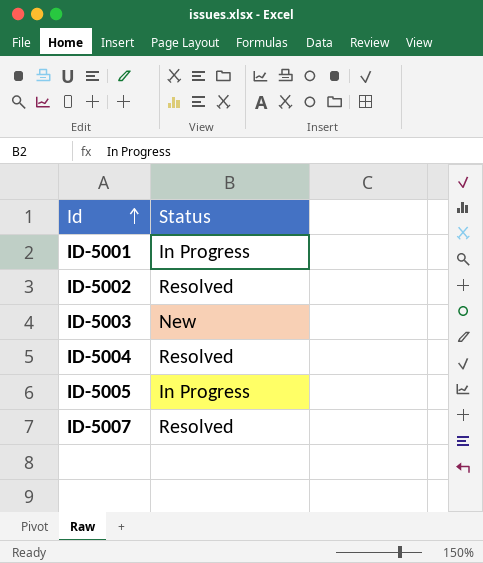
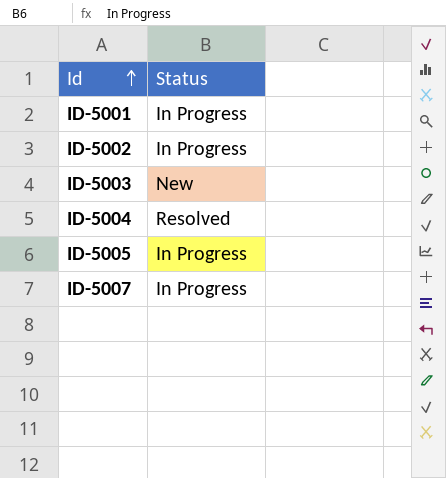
ID-5002 | Status: Resolved -> In Progress
ID-5007 | Status: Resolved -> In Progress

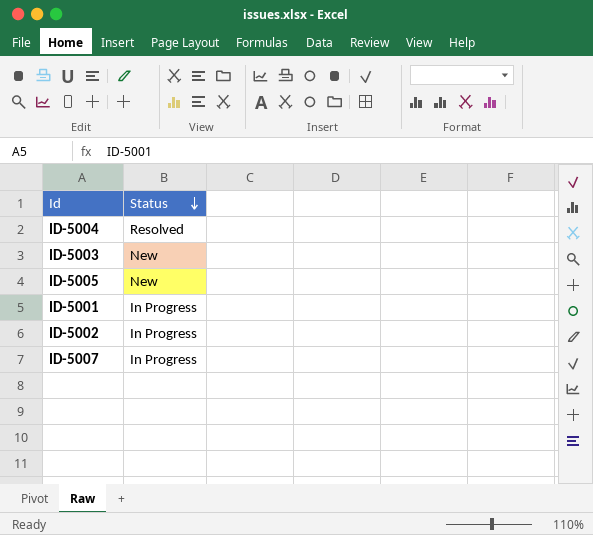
row order: Id ascending -> Status descending
ID-5005 | Status: In Progress -> New

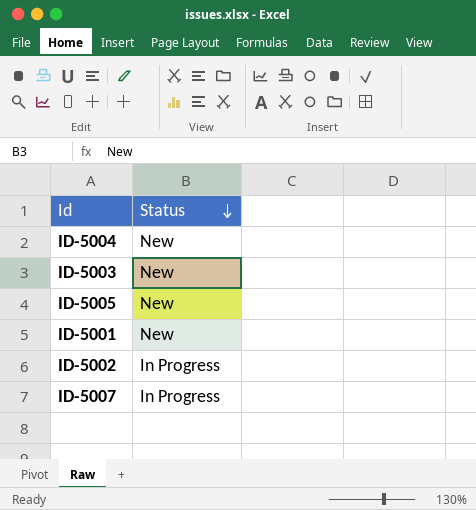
ID-5004 | Status: Resolved -> New
ID-5001 | Status: In Progress -> New

